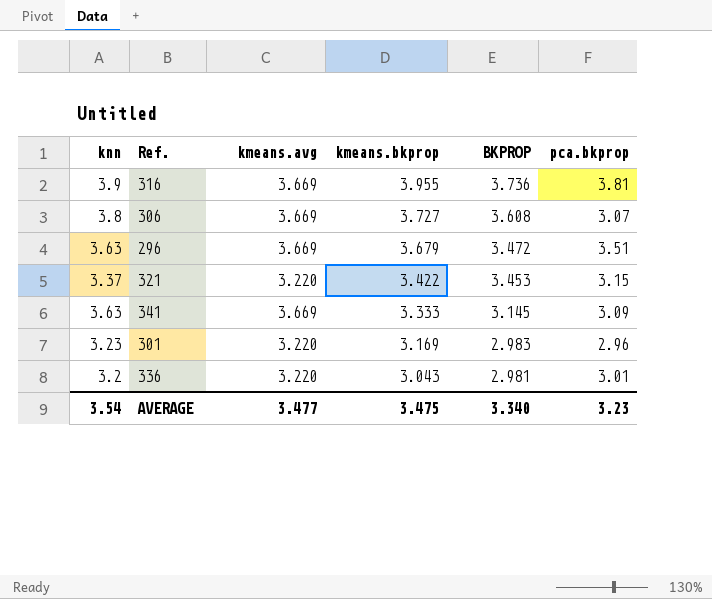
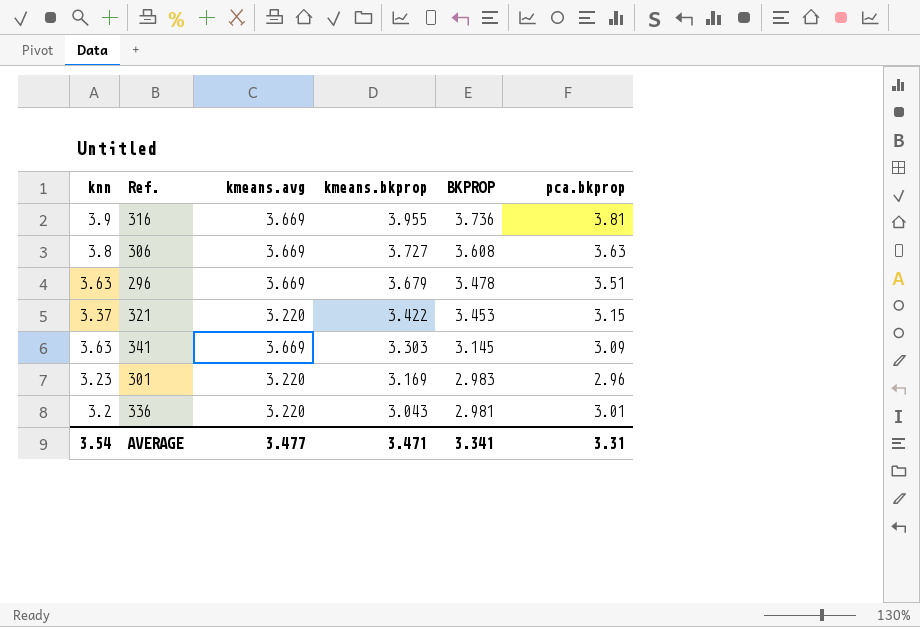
306 | pca.bkprop: 3.07 -> 3.63
296 | BKPROP: 3.472 -> 3.478
341 | kmeans.bkprop: 3.333 -> 3.303
AVERAGE | kmeans.bkprop: 3.475 -> 3.471
AVERAGE | BKPROP: 3.340 -> 3.341
AVERAGE | pca.bkprop: 3.23 -> 3.31

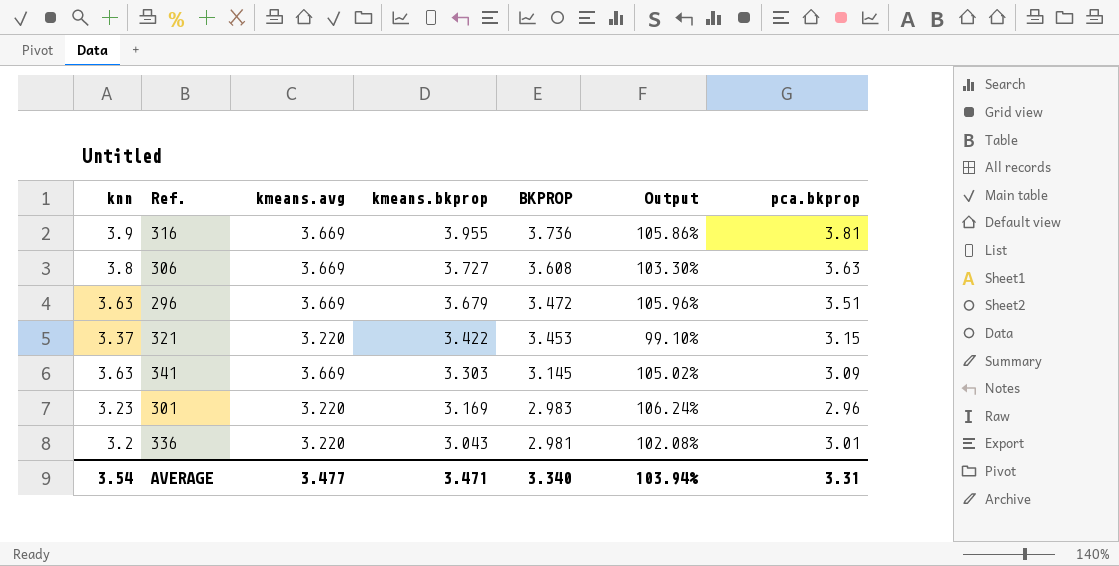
column Output | formula: none -> [kmeans.bkprop] / [BKPROP]
296 | BKPROP: 3.478 -> 3.472
AVERAGE | BKPROP: 3.341 -> 3.340

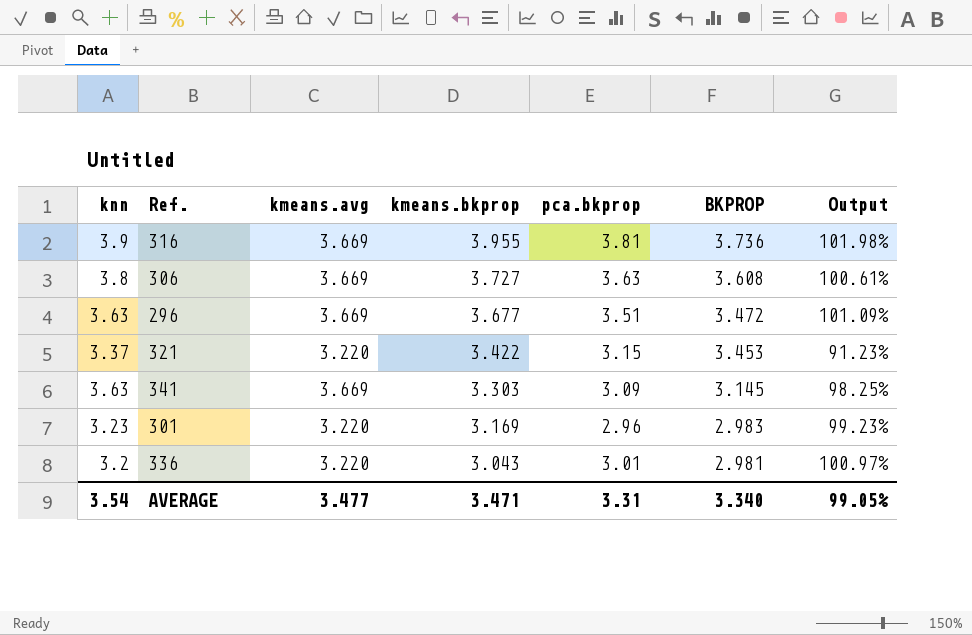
column pca.bkprop | position: 7 -> 5
column Output | formula: [kmeans.bkprop] / [BKPROP] -> [pca.bkprop] / [BKPROP]
296 | kmeans.bkprop: 3.679 -> 3.677
AVERAGE | Output: 103.94% -> 99.05%

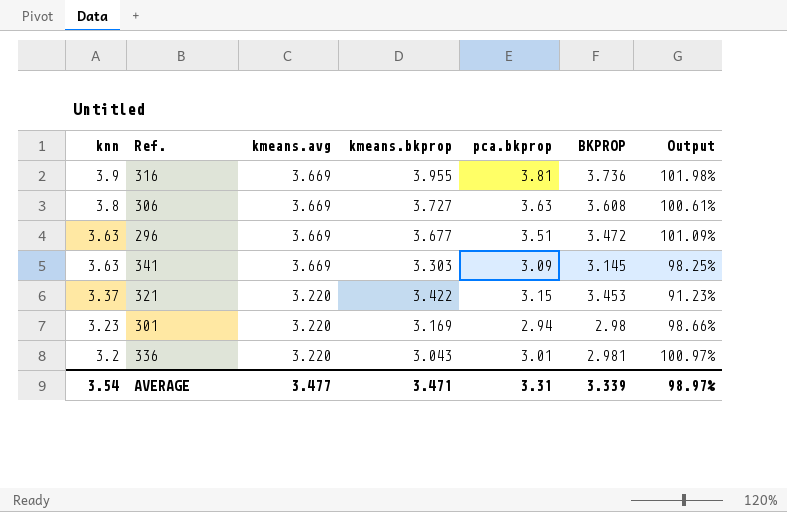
row order: kmeans.bkprop descending -> knn descending
301 | pca.bkprop: 2.96 -> 2.94
301 | BKPROP: 2.983 -> 2.98
301 | Output: 99.23% -> 98.66%
AVERAGE | BKPROP: 3.340 -> 3.339
AVERAGE | Output: 99.05% -> 98.97%

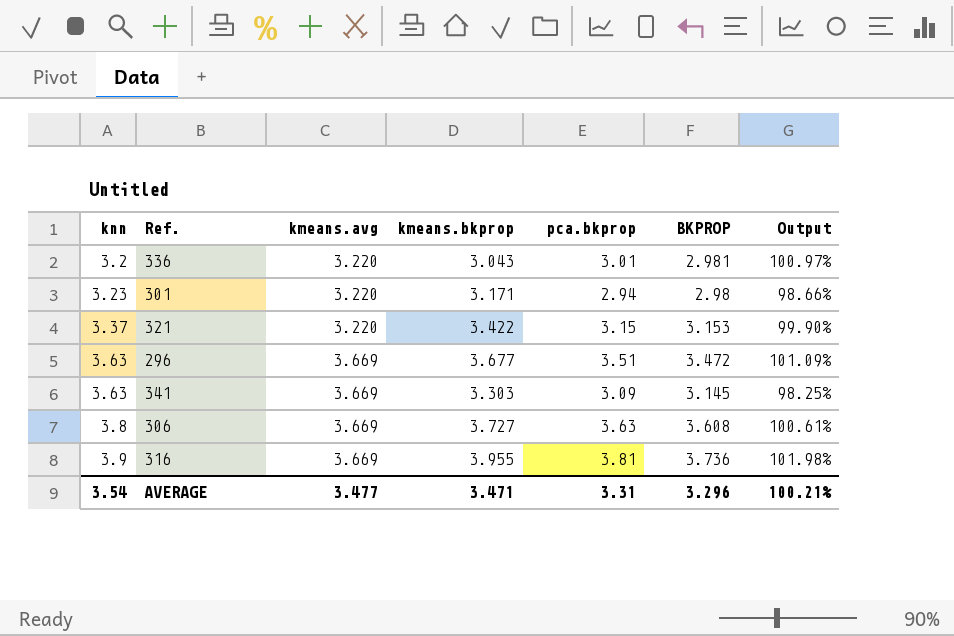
row order: knn descending -> knn ascending
301 | kmeans.bkprop: 3.169 -> 3.171
321 | BKPROP: 3.453 -> 3.153
321 | Output: 91.23% -> 99.90%
AVERAGE | BKPROP: 3.339 -> 3.296
AVERAGE | Output: 98.97% -> 100.21%

